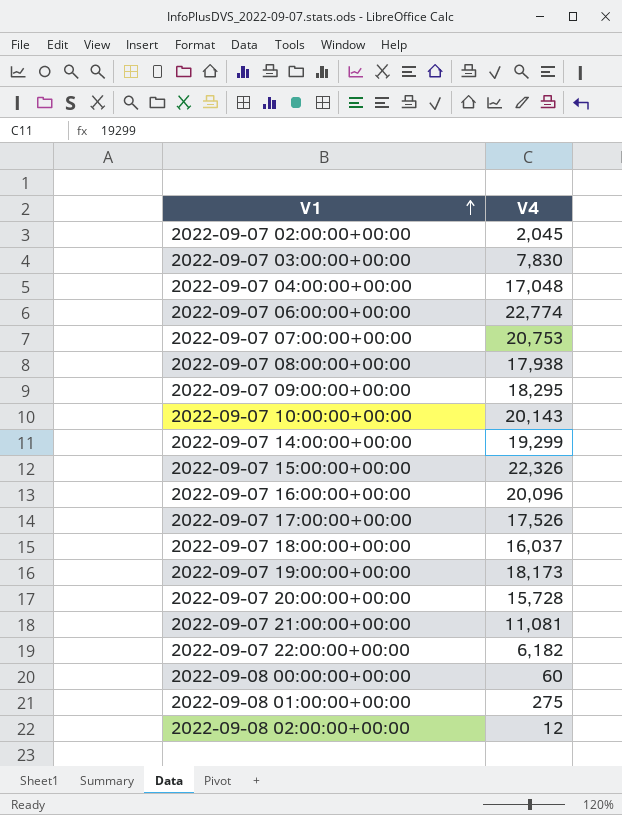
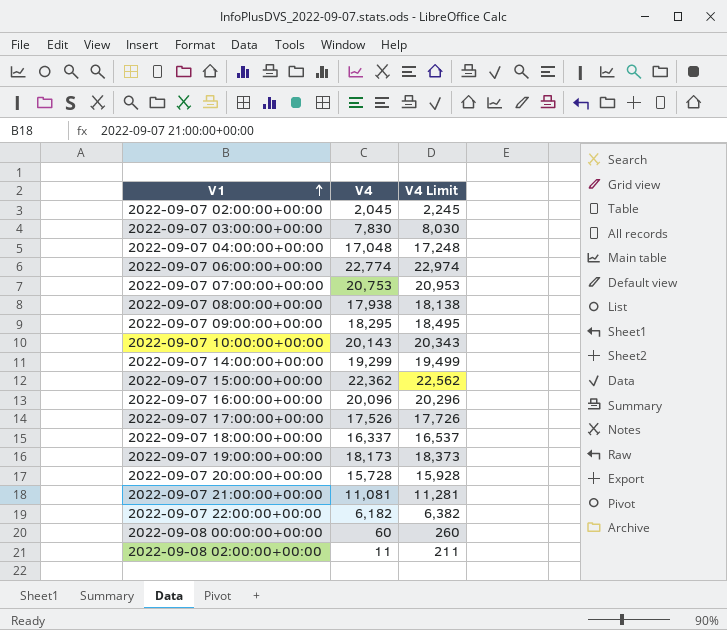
column V4 Limit | formula: none -> [V4] + 200
row 2022-09-08 01:00:00+00:00: 275 -> none
2022-09-07 15:00:00+00:00 | V4: 22,326 -> 22,362
2022-09-07 18:00:00+00:00 | V4: 16,037 -> 16,337
2022-09-08 02:00:00+00:00 | V4: 12 -> 11

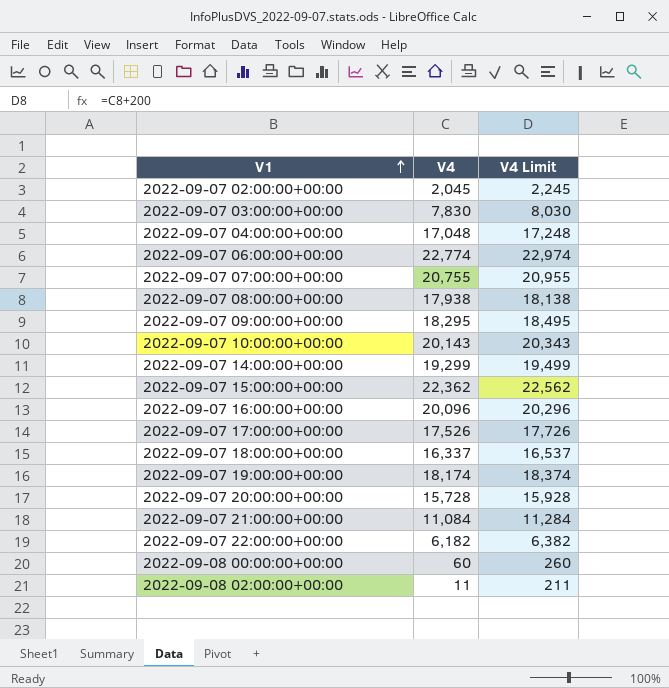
2022-09-07 07:00:00+00:00 | V4: 20,753 -> 20,755
2022-09-07 07:00:00+00:00 | V4 Limit: 20,953 -> 20,955
2022-09-07 19:00:00+00:00 | V4: 18,173 -> 18,174
2022-09-07 19:00:00+00:00 | V4 Limit: 18,373 -> 18,374
2022-09-07 21:00:00+00:00 | V4: 11,081 -> 11,084
2022-09-07 21:00:00+00:00 | V4 Limit: 11,281 -> 11,284

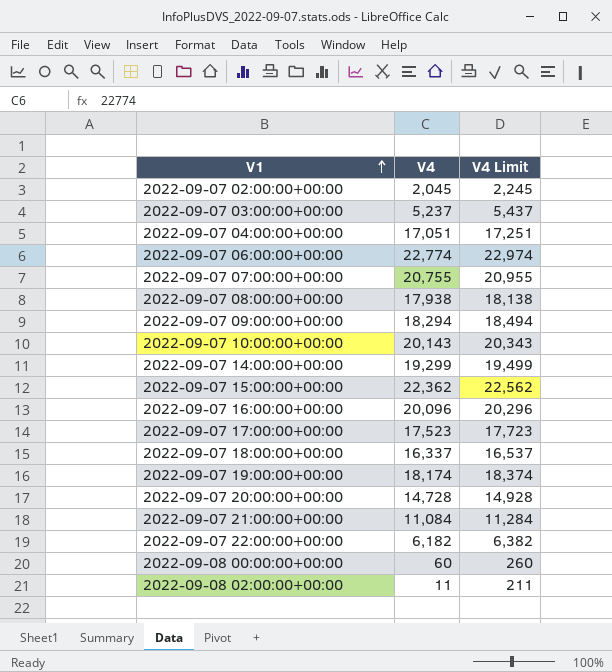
2022-09-07 03:00:00+00:00 | V4: 7,830 -> 5,237
2022-09-07 03:00:00+00:00 | V4 Limit: 8,030 -> 5,437
2022-09-07 04:00:00+00:00 | V4: 17,048 -> 17,051
2022-09-07 04:00:00+00:00 | V4 Limit: 17,248 -> 17,251
2022-09-07 09:00:00+00:00 | V4: 18,295 -> 18,294
2022-09-07 09:00:00+00:00 | V4 Limit: 18,495 -> 18,494
2022-09-07 17:00:00+00:00 | V4: 17,526 -> 17,523
2022-09-07 17:00:00+00:00 | V4 Limit: 17,726 -> 17,723
2022-09-07 20:00:00+00:00 | V4: 15,728 -> 14,728
2022-09-07 20:00:00+00:00 | V4 Limit: 15,928 -> 14,928

